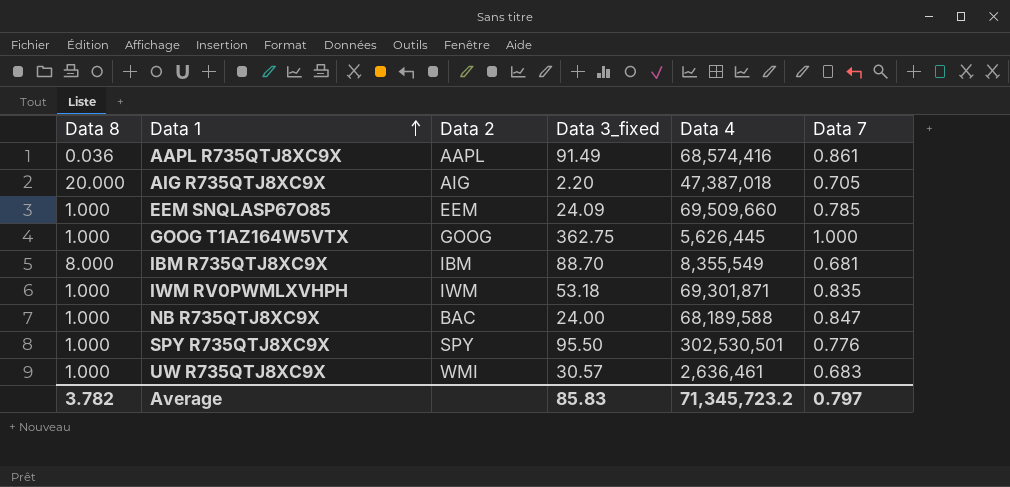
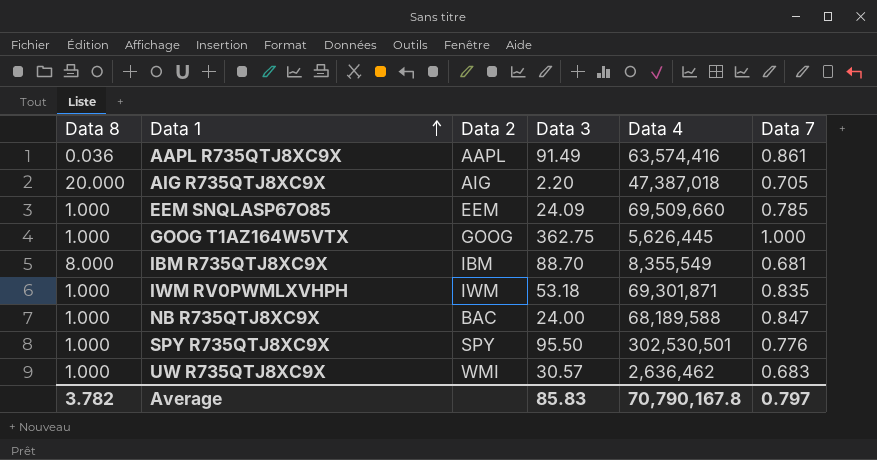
column name: Data 3_fixed -> Data 3
AAPL R735QTJ8XC9X | Data 4: 68,574,416 -> 63,574,416
UW R735QTJ8XC9X | Data 4: 2,636,461 -> 2,636,462
Average | Data 4: 71,345,723.2 -> 70,790,167.8

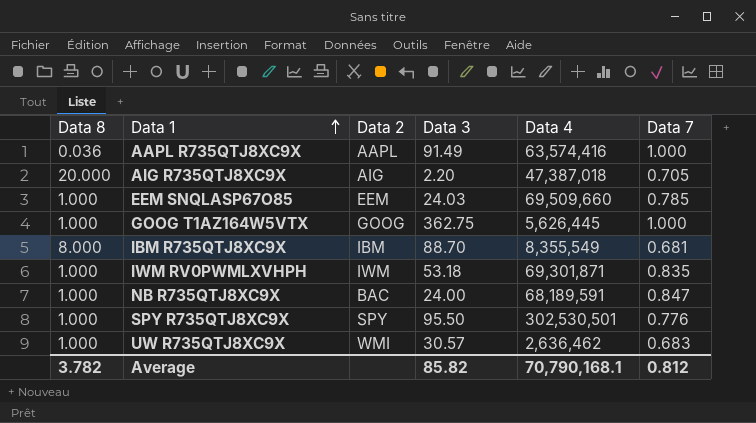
AAPL R735QTJ8XC9X | Data 7: 0.861 -> 1.000
EEM SNQLASP67O85 | Data 3: 24.09 -> 24.03
NB R735QTJ8XC9X | Data 4: 68,189,588 -> 68,189,591
Average | Data 3: 85.83 -> 85.82
Average | Data 4: 70,790,167.8 -> 70,790,168.1
Average | Data 7: 0.797 -> 0.812

